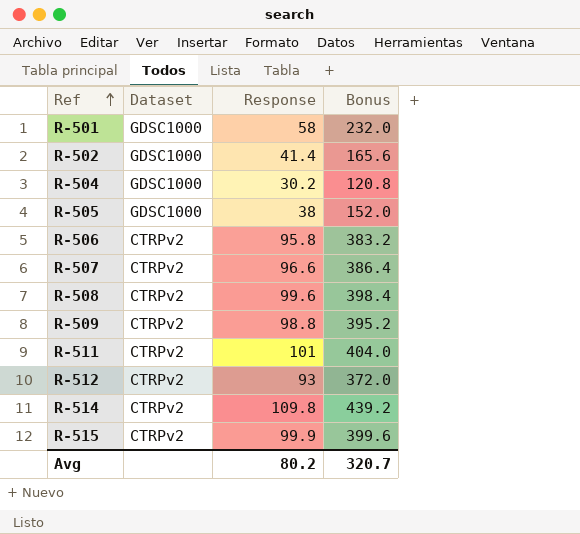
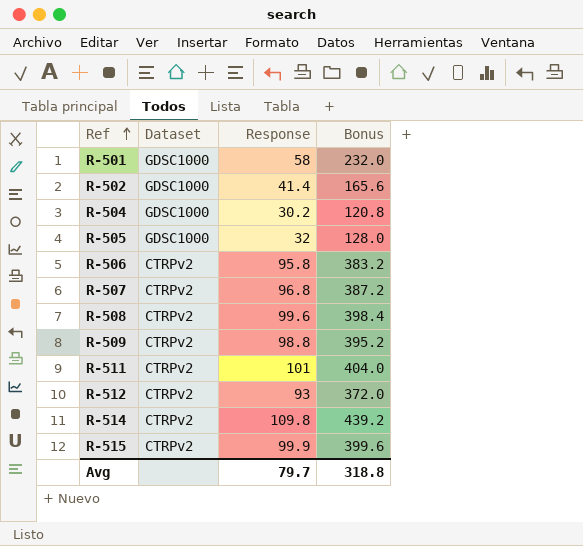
R-505 | Response: 38 -> 32
R-505 | Bonus: 152.0 -> 128.0
R-507 | Response: 96.6 -> 96.8
R-507 | Bonus: 386.4 -> 387.2
Avg | Response: 80.2 -> 79.7
Avg | Bonus: 320.7 -> 318.8

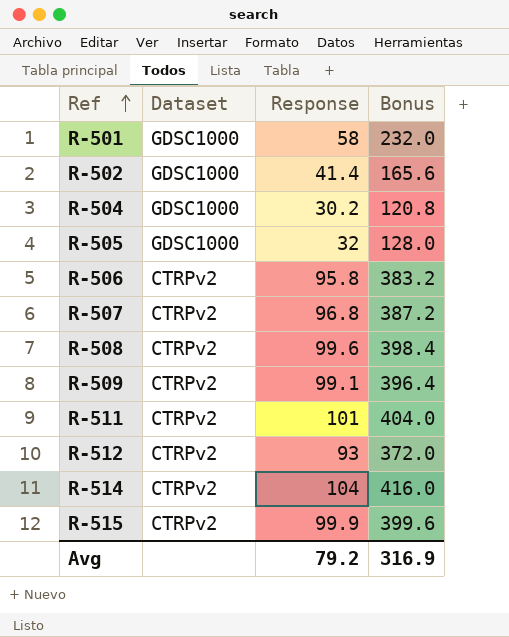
R-509 | Response: 98.8 -> 99.1
R-509 | Bonus: 395.2 -> 396.4
R-514 | Response: 109.8 -> 104
R-514 | Bonus: 439.2 -> 416.0
Avg | Response: 79.7 -> 79.2
Avg | Bonus: 318.8 -> 316.9

